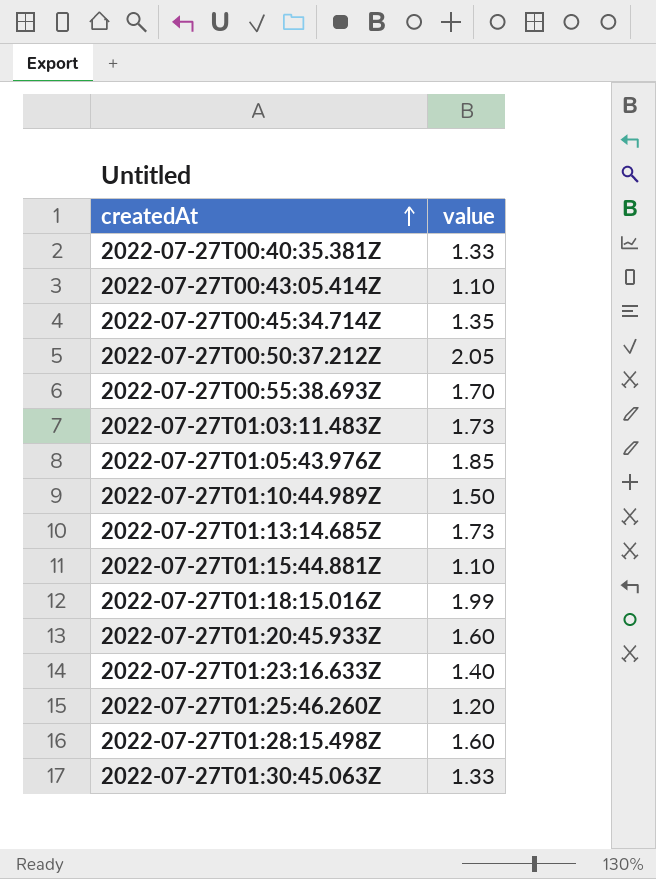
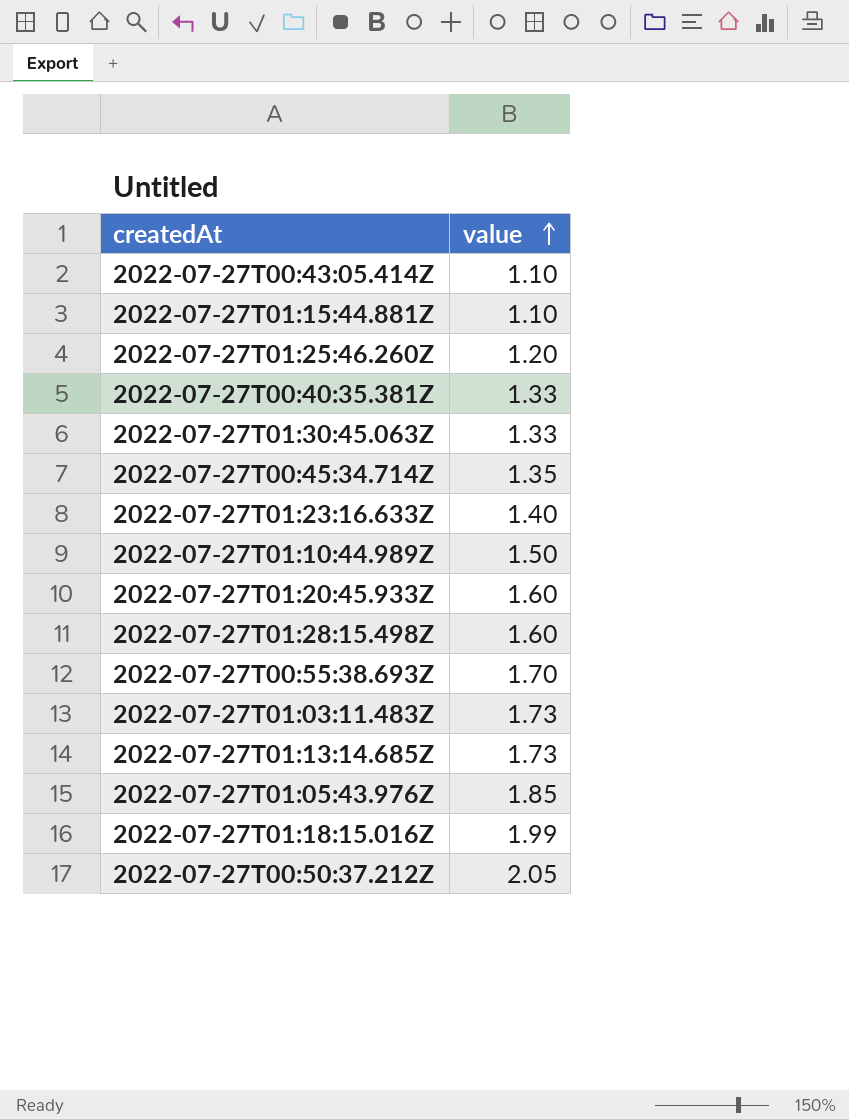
row order: createdAt ascending -> value ascending

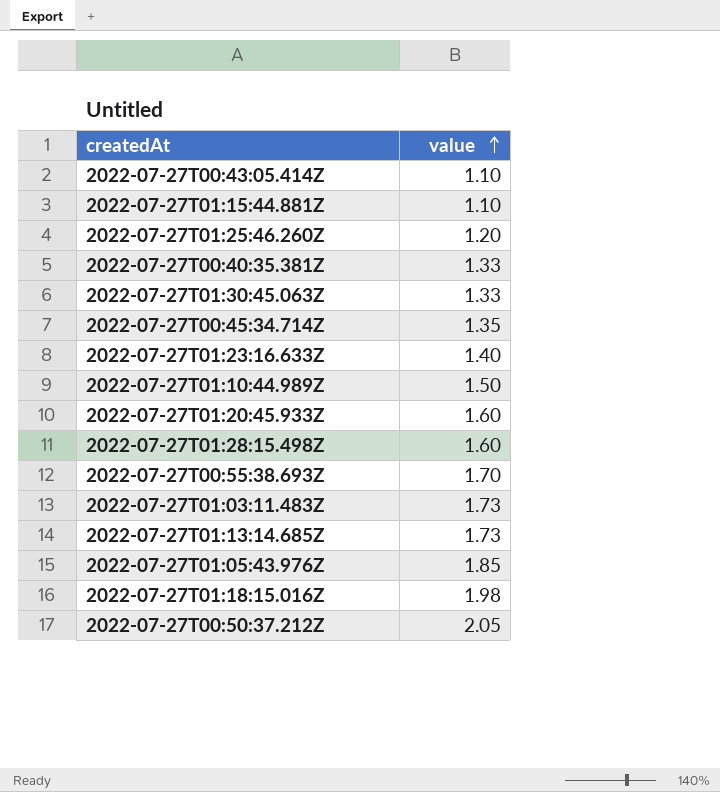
2022-07-27T01:18:15.016Z | value: 1.99 -> 1.98

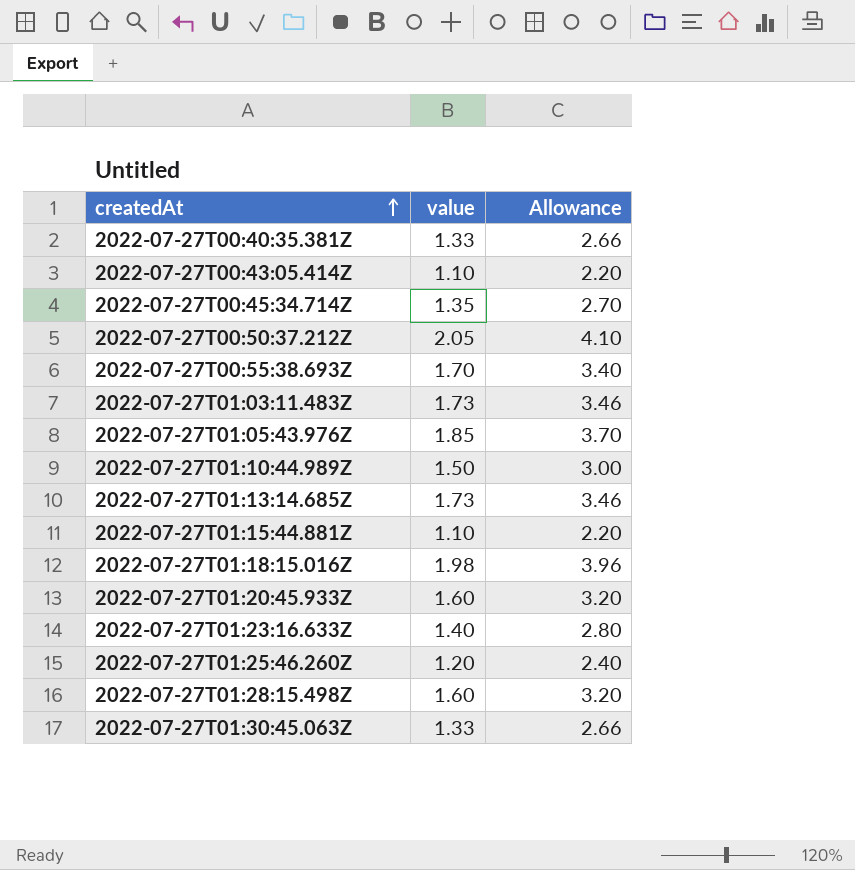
row order: value ascending -> createdAt ascending
column Allowance | formula: none -> [value] * 2

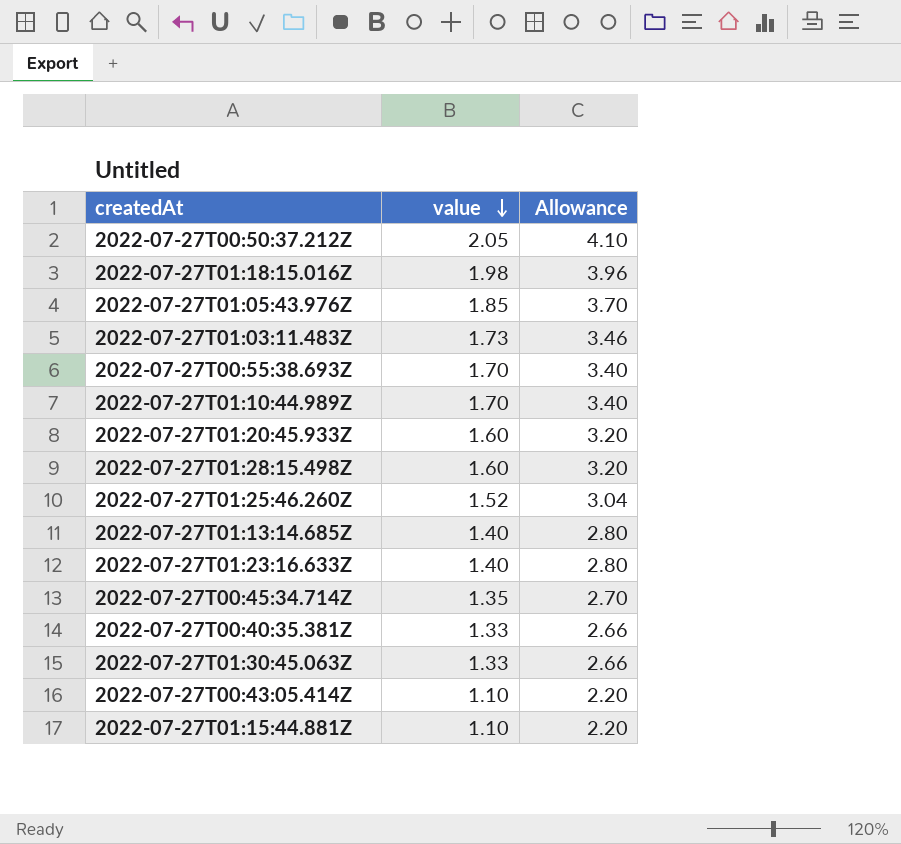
row order: createdAt ascending -> value descending
2022-07-27T01:10:44.989Z | value: 1.50 -> 1.70
2022-07-27T01:10:44.989Z | Allowance: 3.00 -> 3.40
2022-07-27T01:25:46.260Z | value: 1.20 -> 1.52
2022-07-27T01:25:46.260Z | Allowance: 2.40 -> 3.04
2022-07-27T01:13:14.685Z | value: 1.73 -> 1.40
2022-07-27T01:13:14.685Z | Allowance: 3.46 -> 2.80

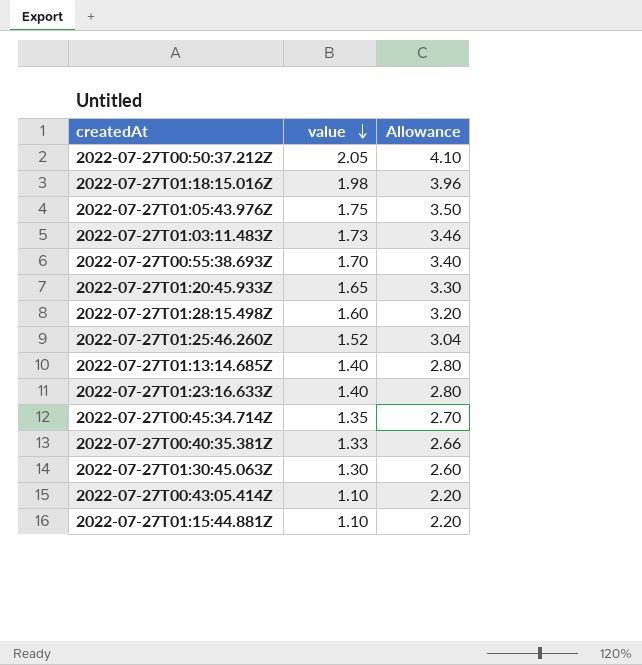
row 2022-07-27T01:10:44.989Z: 1.70 | 3.40 -> none
2022-07-27T01:05:43.976Z | value: 1.85 -> 1.75
2022-07-27T01:05:43.976Z | Allowance: 3.70 -> 3.50
2022-07-27T01:20:45.933Z | value: 1.60 -> 1.65
2022-07-27T01:20:45.933Z | Allowance: 3.20 -> 3.30
2022-07-27T01:30:45.063Z | value: 1.33 -> 1.30
2022-07-27T01:30:45.063Z | Allowance: 2.66 -> 2.60

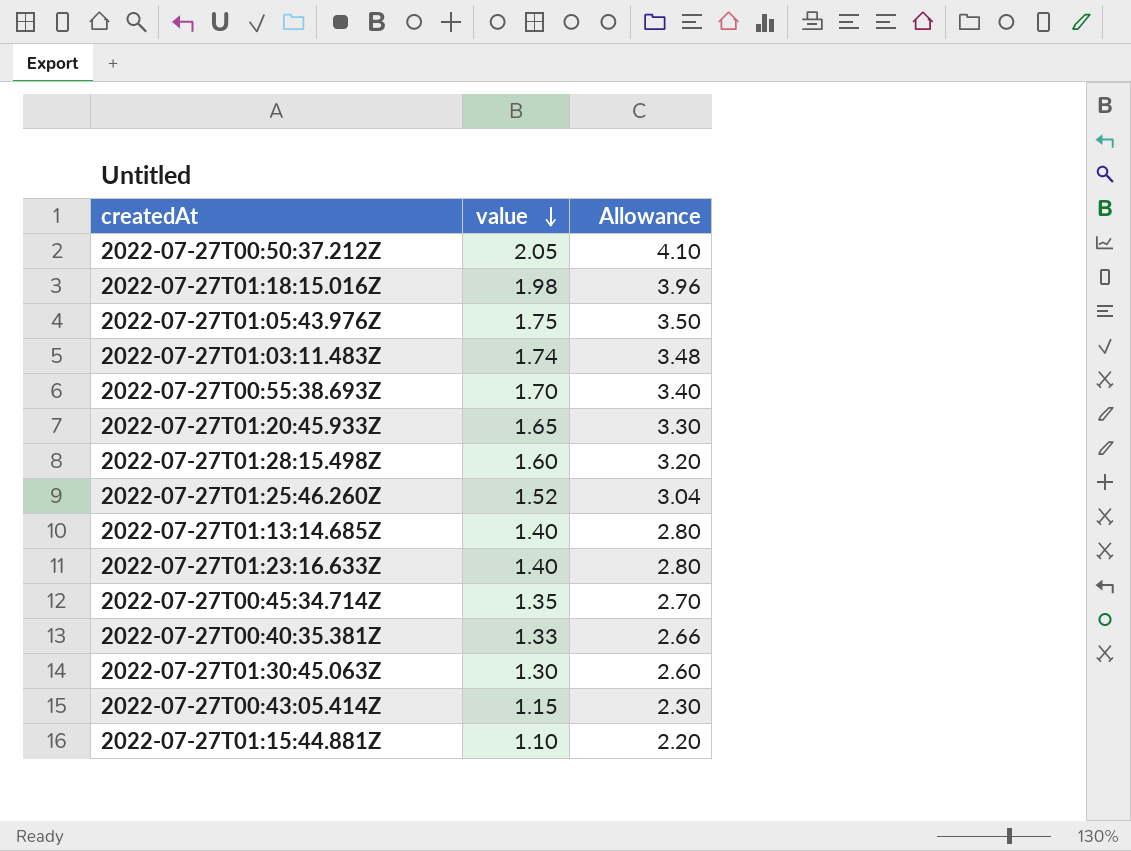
2022-07-27T01:03:11.483Z | value: 1.73 -> 1.74
2022-07-27T01:03:11.483Z | Allowance: 3.46 -> 3.48
2022-07-27T00:43:05.414Z | value: 1.10 -> 1.15
2022-07-27T00:43:05.414Z | Allowance: 2.20 -> 2.30

